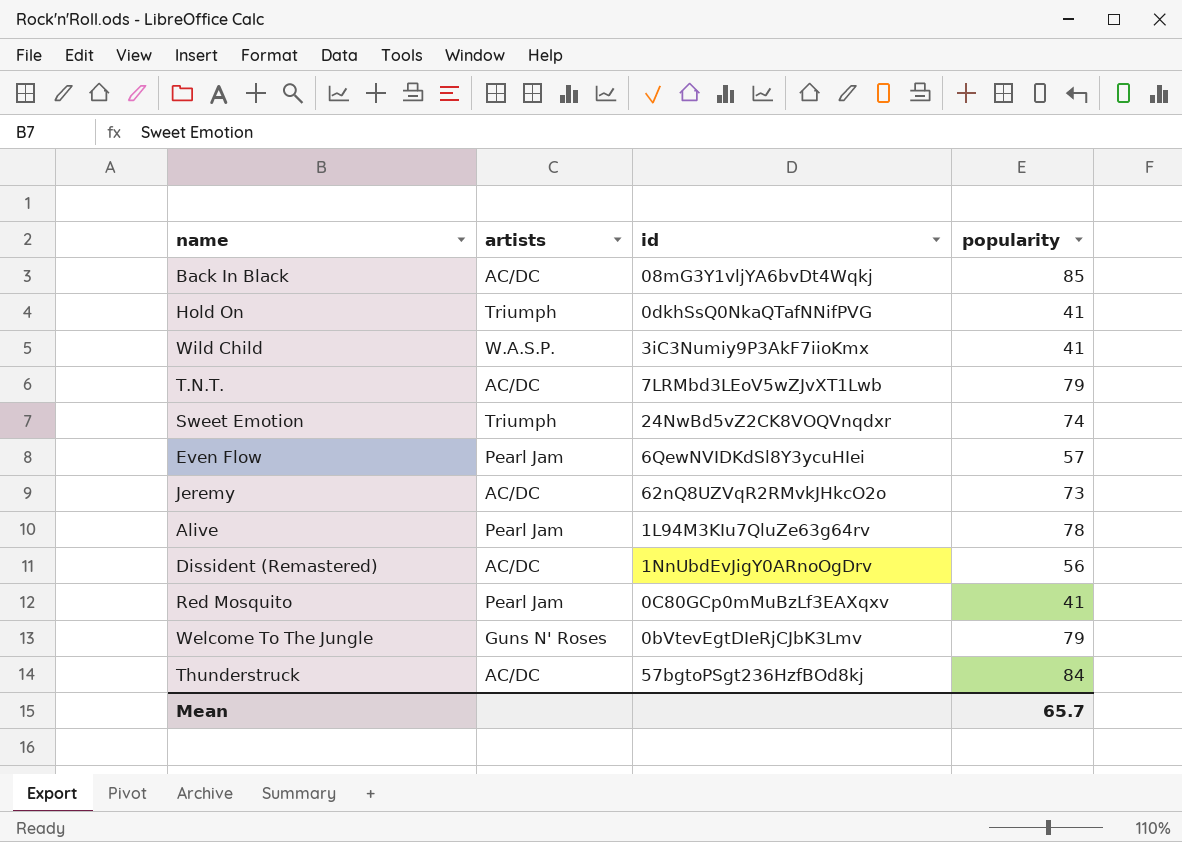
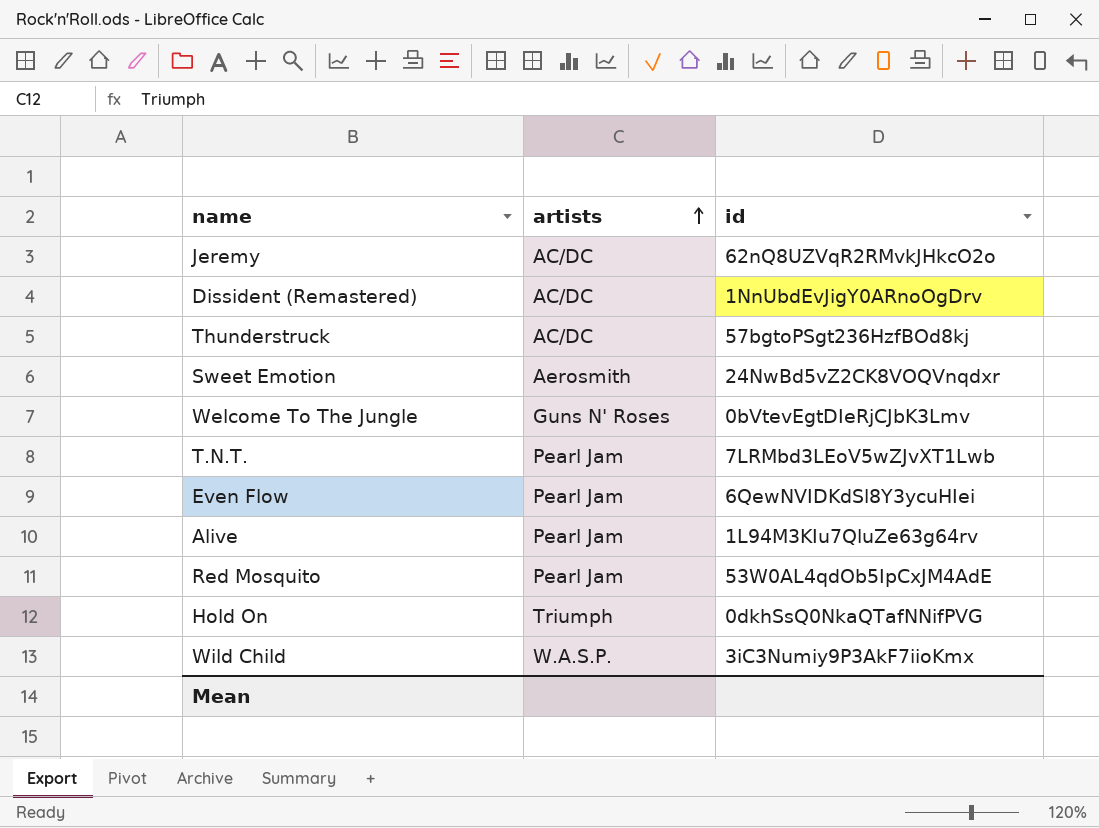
row order: none -> artists ascending
column popularity | position: 4 -> none
row Back In Black: AC/DC | 08mG3Y1vljYA6bvDt4Wqkj | 85 -> none
Sweet Emotion | artists: Triumph -> Aerosmith
T.N.T. | artists: AC/DC -> Pearl Jam
Red Mosquito | id: 0C80GCp0mMuBzLf3EAXqxv -> 53W0AL4qdOb5IpCxJM4AdE

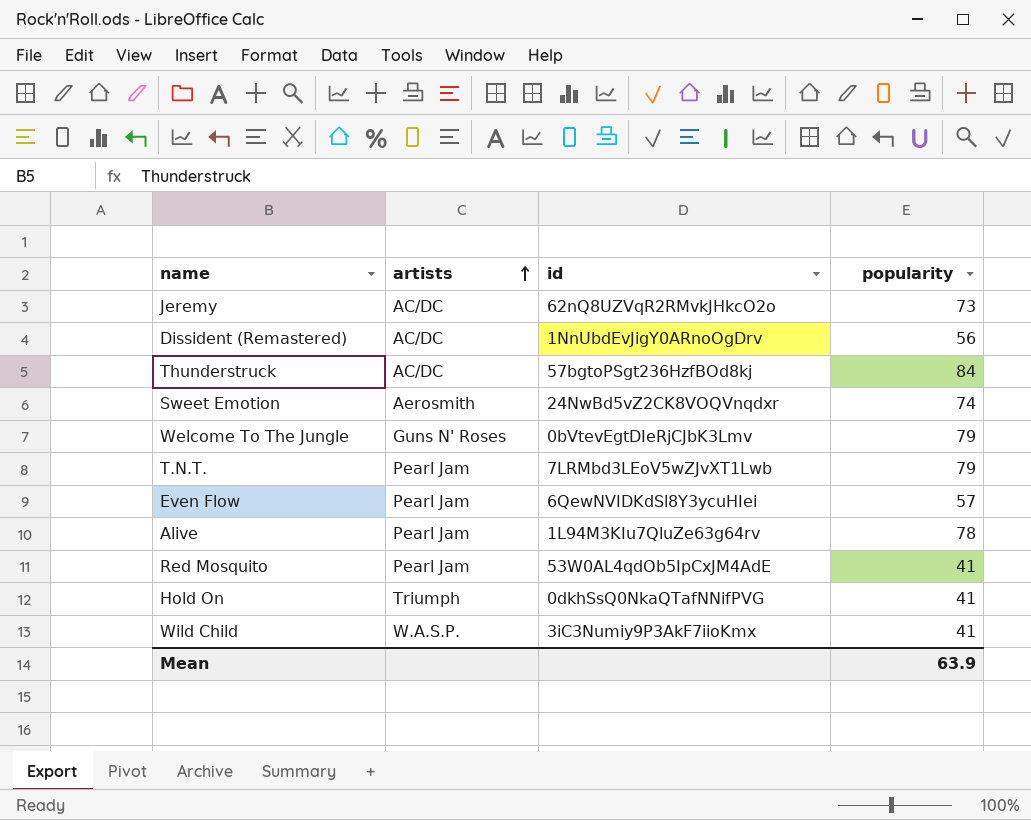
column popularity | position: none -> 4

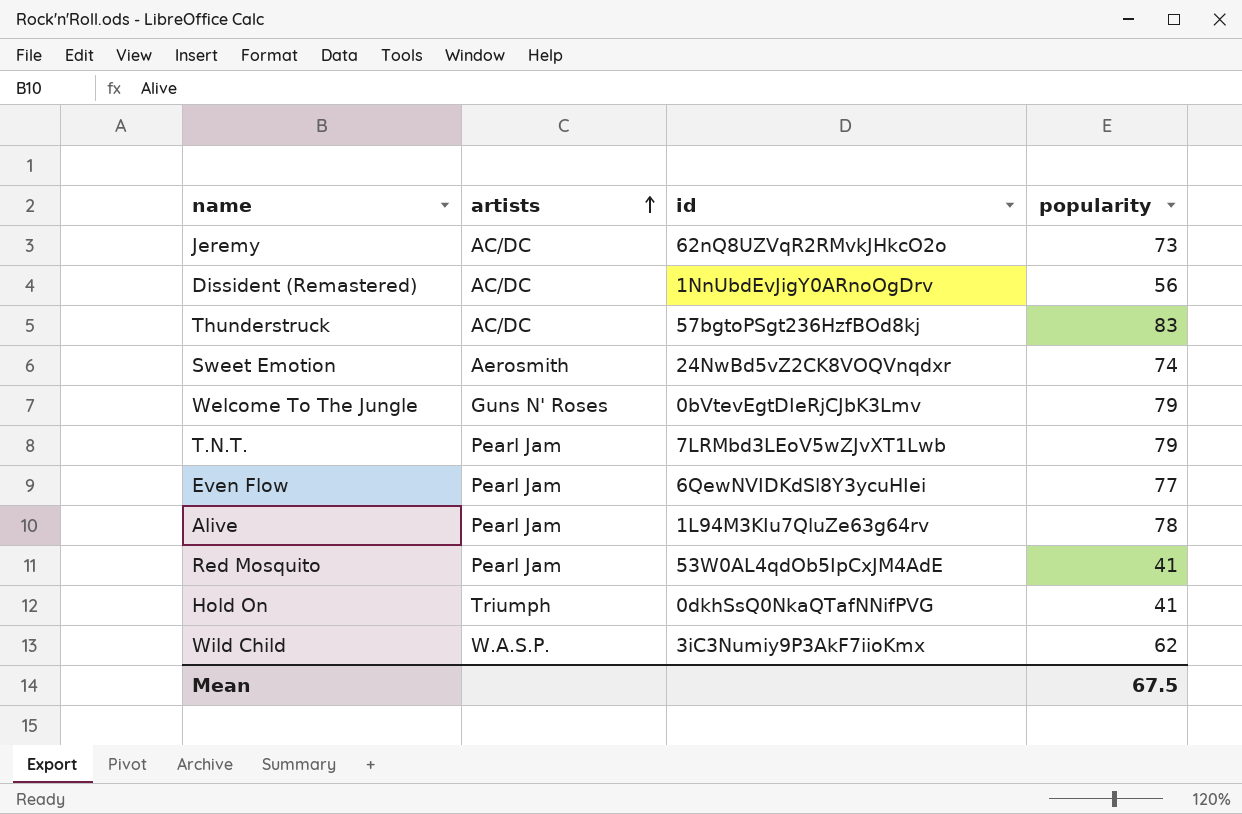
Thunderstruck | popularity: 84 -> 83
Even Flow | popularity: 57 -> 77
Wild Child | popularity: 41 -> 62
Mean | popularity: 63.9 -> 67.5

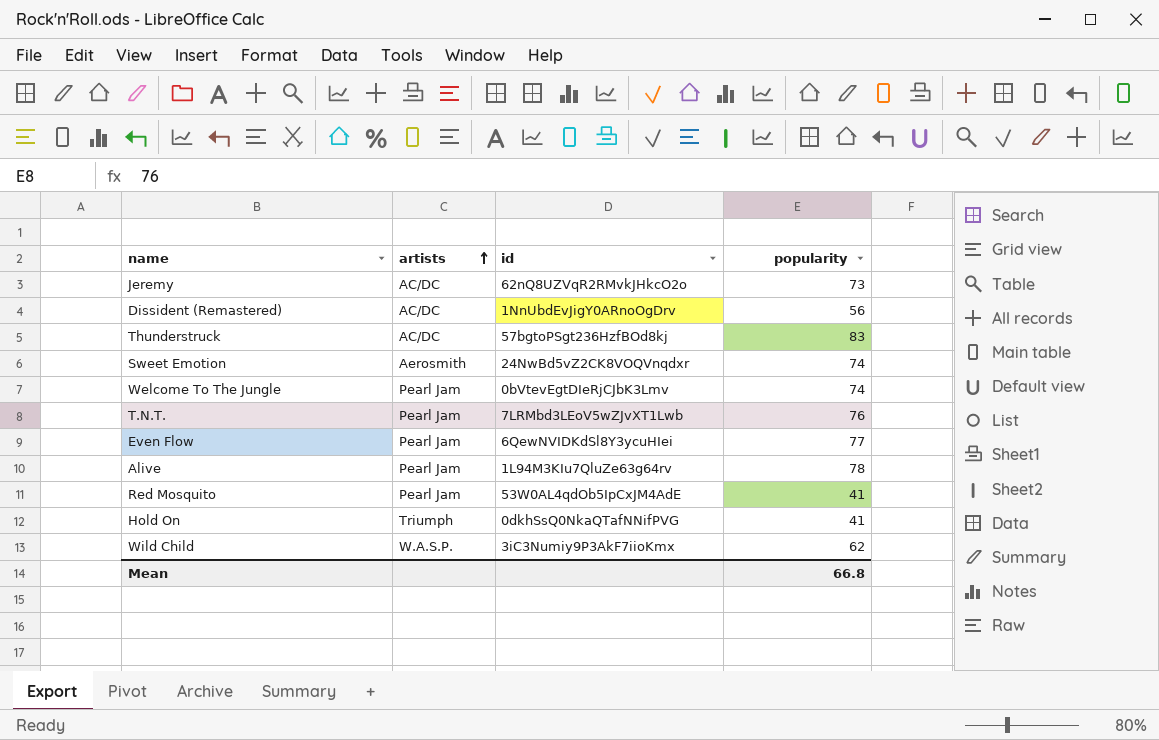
Welcome To The Jungle | artists: Guns N' Roses -> Pearl Jam
Welcome To The Jungle | popularity: 79 -> 74
T.N.T. | popularity: 79 -> 76
Mean | popularity: 67.5 -> 66.8

